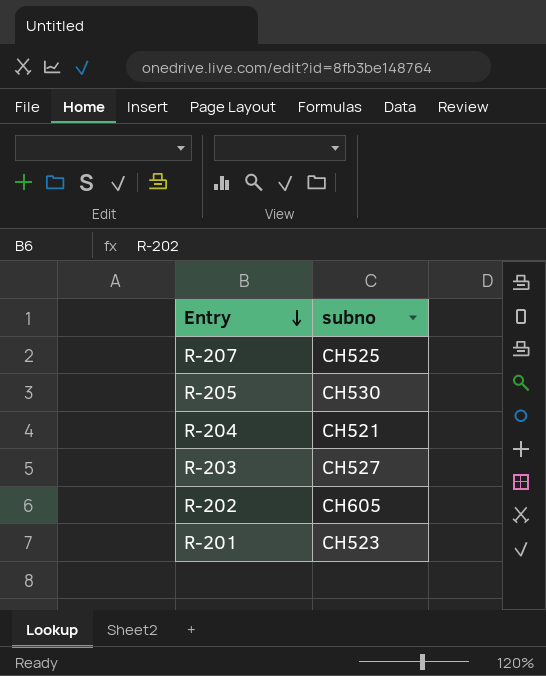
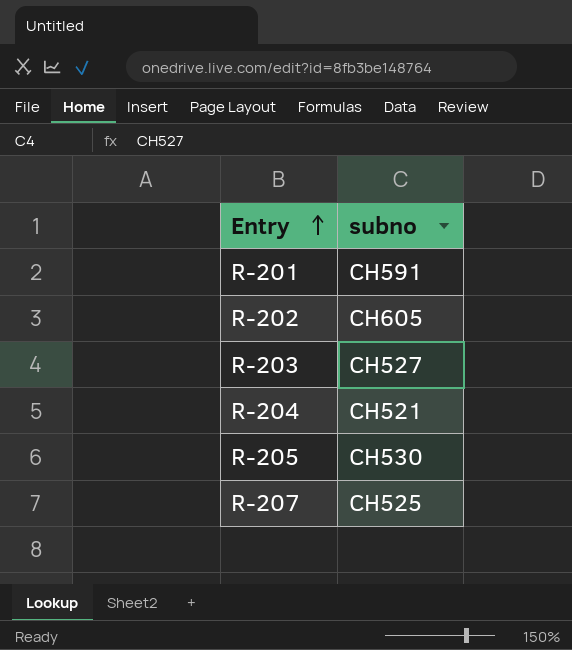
row order: Entry descending -> Entry ascending
R-201 | subno: CH523 -> CH591

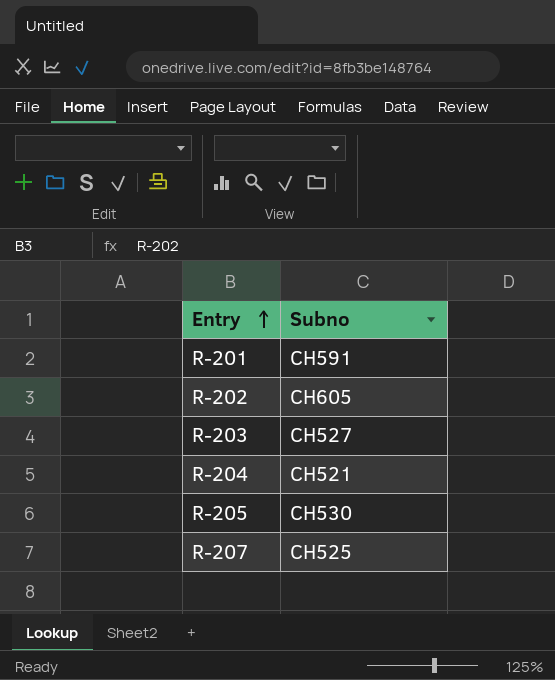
column name: subno -> Subno

